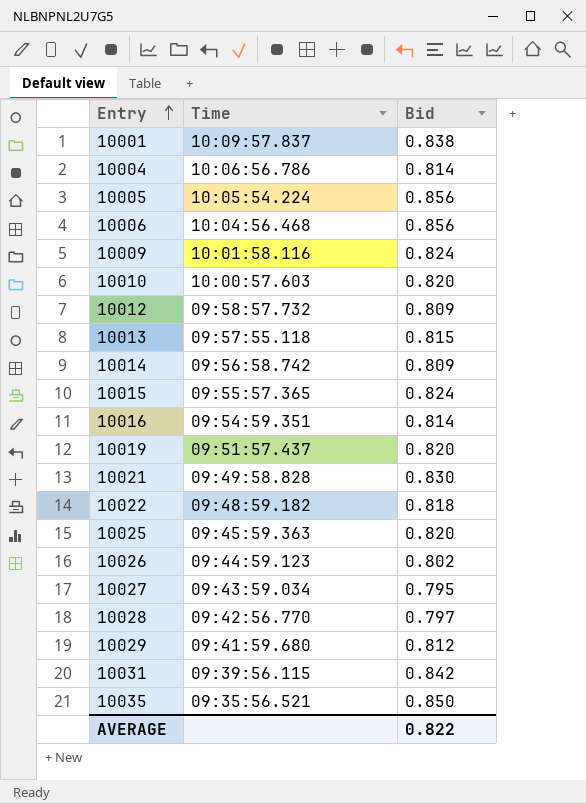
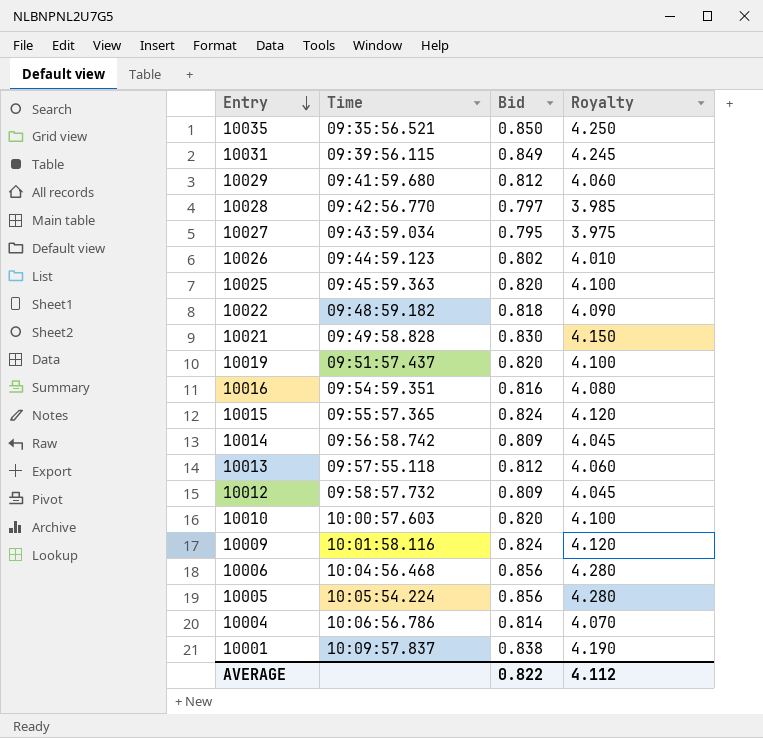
row order: Entry ascending -> Entry descending
column Royalty | formula: none -> [Bid] * 5
10031 | Bid: 0.842 -> 0.849
10016 | Bid: 0.814 -> 0.816
10013 | Bid: 0.815 -> 0.812

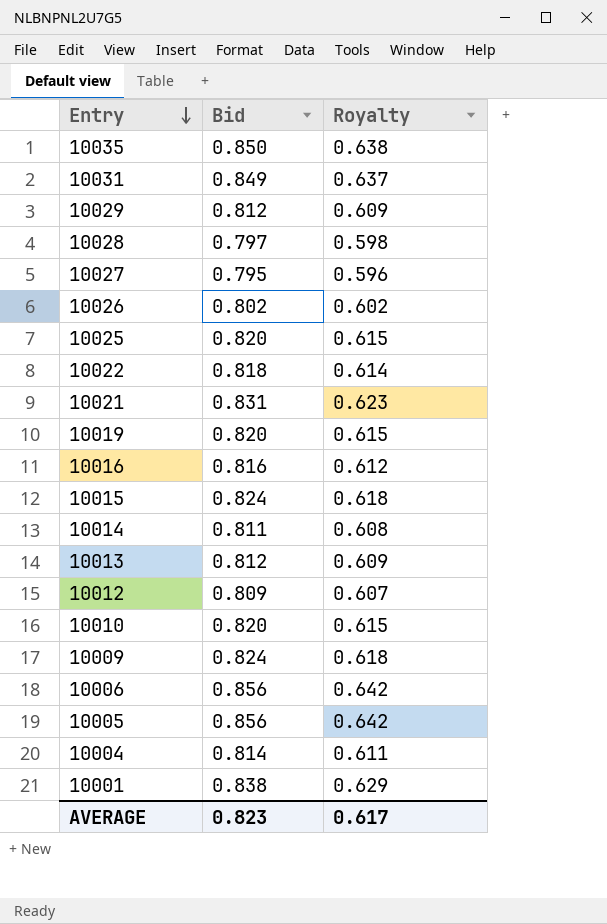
column Time | position: 2 -> none
column Royalty | formula: [Bid] * 5 -> [Bid] * 0.75
10021 | Bid: 0.830 -> 0.831
10014 | Bid: 0.809 -> 0.811
AVERAGE | Bid: 0.822 -> 0.823
AVERAGE | Royalty: 4.112 -> 0.617

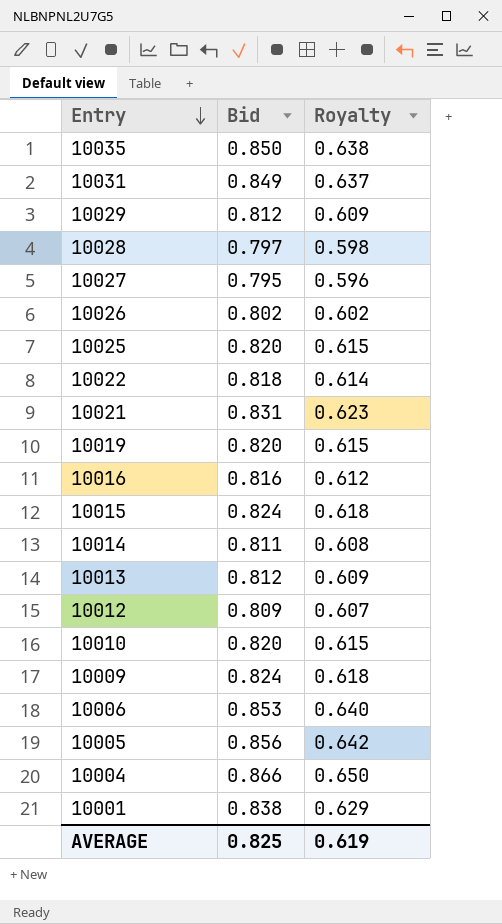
10006 | Bid: 0.856 -> 0.853
10006 | Royalty: 0.642 -> 0.640
10004 | Bid: 0.814 -> 0.866
10004 | Royalty: 0.611 -> 0.650
AVERAGE | Bid: 0.823 -> 0.825
AVERAGE | Royalty: 0.617 -> 0.619

